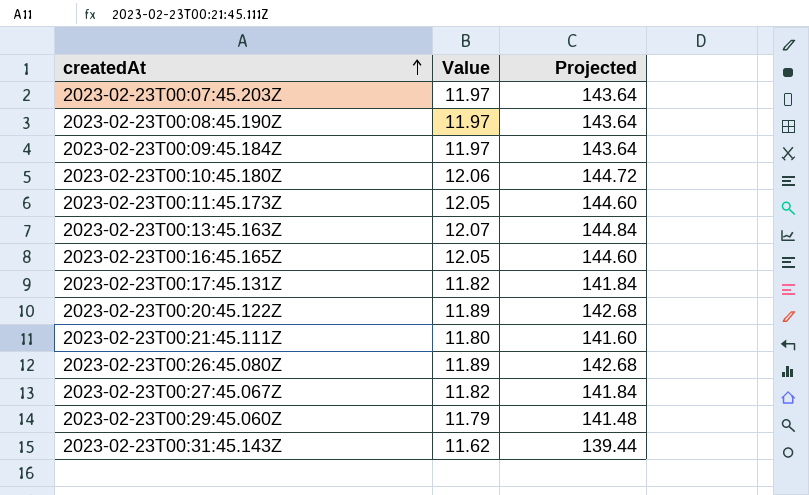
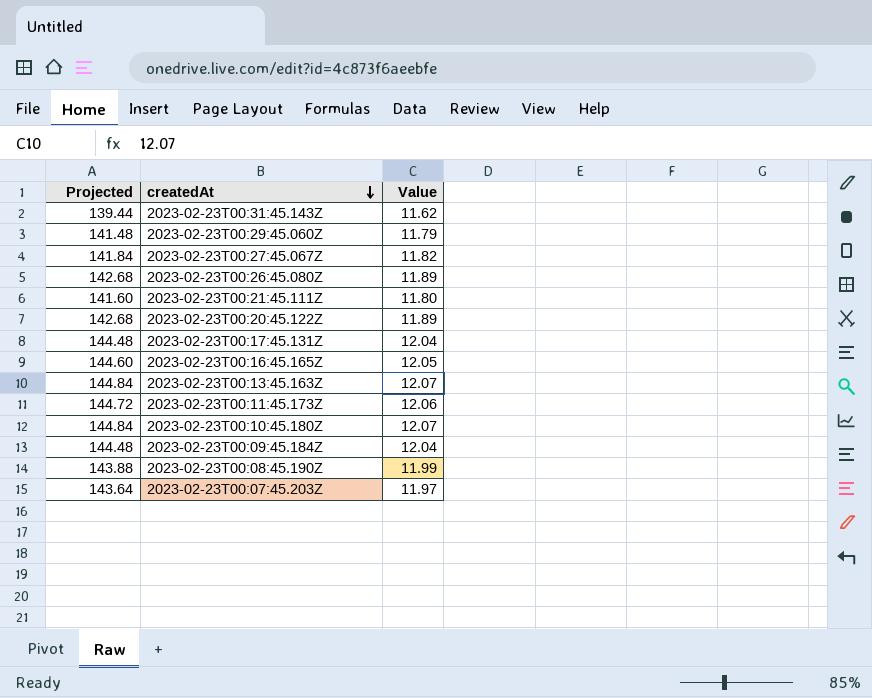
row order: createdAt ascending -> createdAt descending
column Projected | position: 3 -> 1
2023-02-23T00:17:45.131Z | Projected: 141.84 -> 144.48
2023-02-23T00:17:45.131Z | Value: 11.82 -> 12.04
2023-02-23T00:11:45.173Z | Projected: 144.60 -> 144.72
2023-02-23T00:11:45.173Z | Value: 12.05 -> 12.06
2023-02-23T00:10:45.180Z | Projected: 144.72 -> 144.84
2023-02-23T00:10:45.180Z | Value: 12.06 -> 12.07
2023-02-23T00:09:45.184Z | Projected: 143.64 -> 144.48
2023-02-23T00:09:45.184Z | Value: 11.97 -> 12.04
2023-02-23T00:08:45.190Z | Projected: 143.64 -> 143.88
2023-02-23T00:08:45.190Z | Value: 11.97 -> 11.99

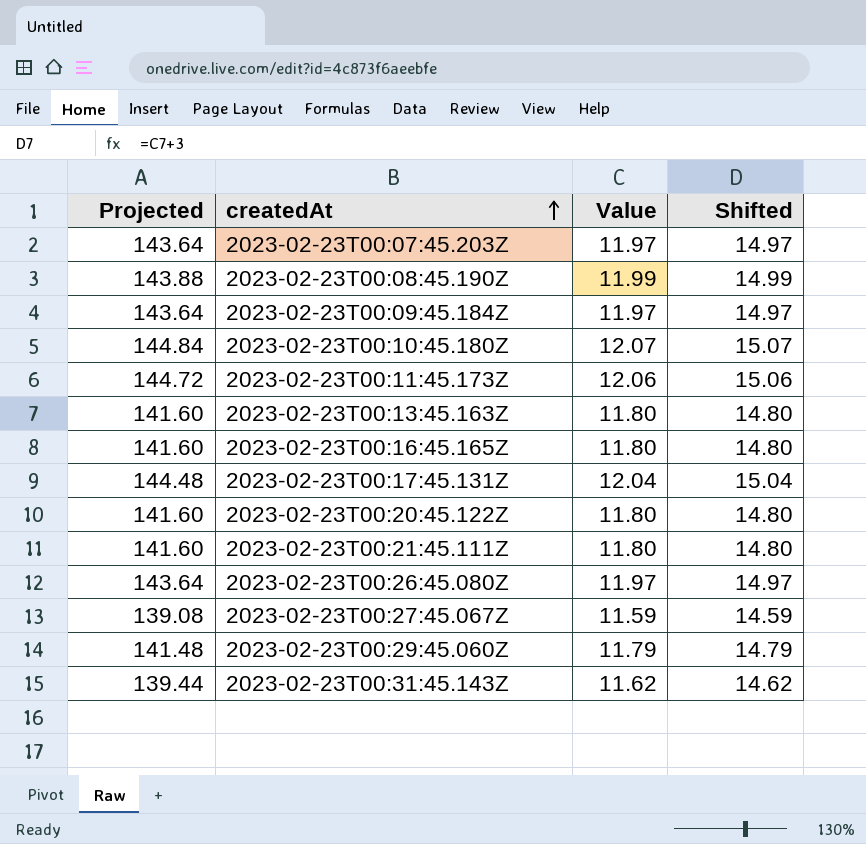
row order: createdAt descending -> createdAt ascending
column Shifted | formula: none -> [Value] + 3
2023-02-23T00:09:45.184Z | Projected: 144.48 -> 143.64
2023-02-23T00:09:45.184Z | Value: 12.04 -> 11.97
2023-02-23T00:13:45.163Z | Projected: 144.84 -> 141.60
2023-02-23T00:13:45.163Z | Value: 12.07 -> 11.80
2023-02-23T00:16:45.165Z | Projected: 144.60 -> 141.60
2023-02-23T00:16:45.165Z | Value: 12.05 -> 11.80
2023-02-23T00:20:45.122Z | Projected: 142.68 -> 141.60
2023-02-23T00:20:45.122Z | Value: 11.89 -> 11.80
2023-02-23T00:26:45.080Z | Projected: 142.68 -> 143.64
2023-02-23T00:26:45.080Z | Value: 11.89 -> 11.97
2023-02-23T00:27:45.067Z | Projected: 141.84 -> 139.08
2023-02-23T00:27:45.067Z | Value: 11.82 -> 11.59

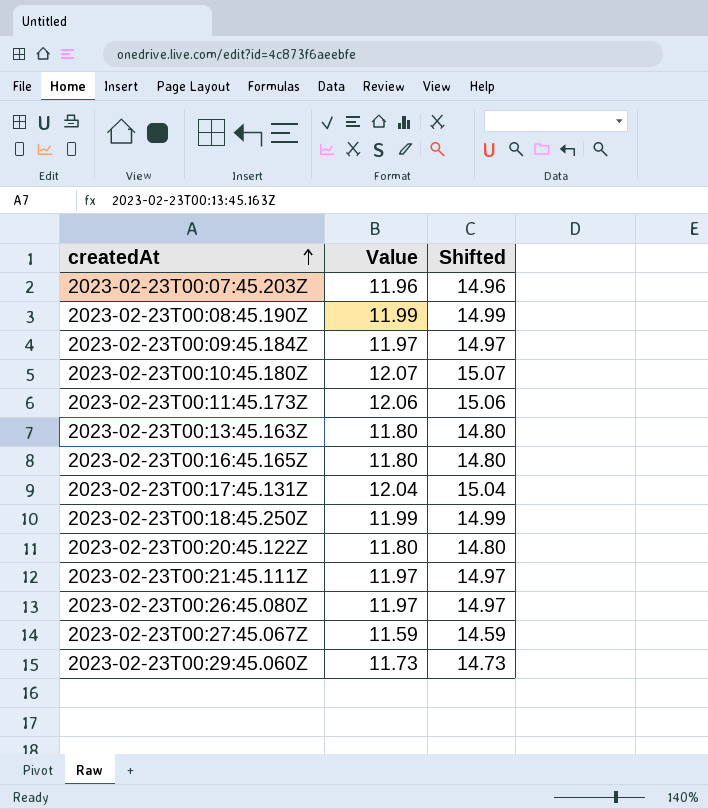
column Projected | formula: [Value] * 12 -> none
row 2023-02-23T00:31:45.143Z: 139.44 | 11.62 | 14.62 -> none
2023-02-23T00:07:45.203Z | Value: 11.97 -> 11.96
2023-02-23T00:07:45.203Z | Shifted: 14.97 -> 14.96
row 2023-02-23T00:18:45.250Z: none -> 11.99 | 14.99
2023-02-23T00:21:45.111Z | Value: 11.80 -> 11.97
2023-02-23T00:21:45.111Z | Shifted: 14.80 -> 14.97
2023-02-23T00:29:45.060Z | Value: 11.79 -> 11.73
2023-02-23T00:29:45.060Z | Shifted: 14.79 -> 14.73

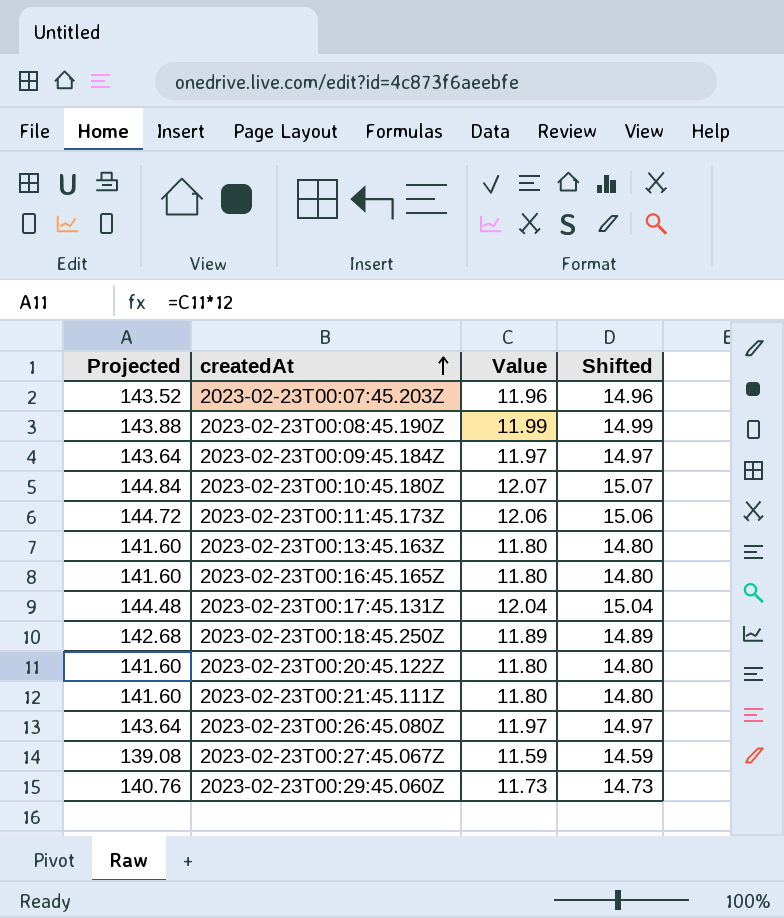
column Projected | formula: none -> [Value] * 12
2023-02-23T00:18:45.250Z | Value: 11.99 -> 11.89
2023-02-23T00:18:45.250Z | Shifted: 14.99 -> 14.89
2023-02-23T00:21:45.111Z | Value: 11.97 -> 11.80
2023-02-23T00:21:45.111Z | Shifted: 14.97 -> 14.80

